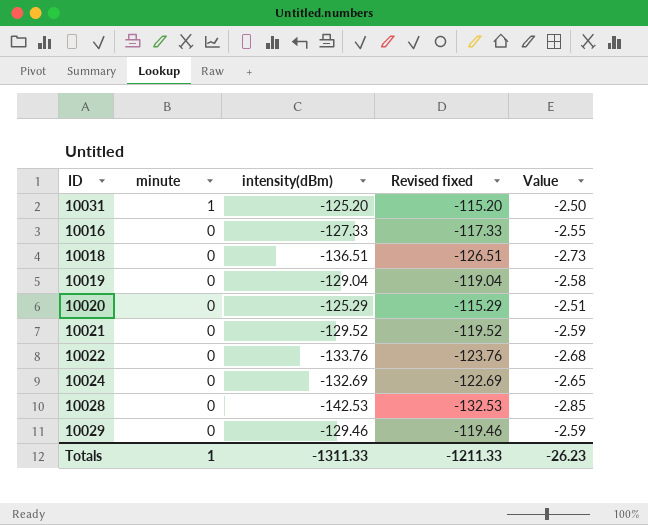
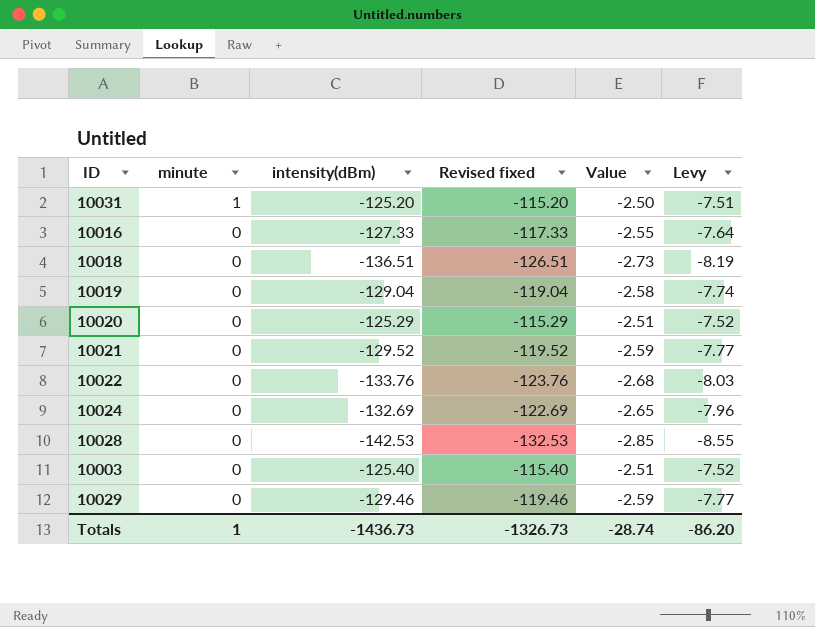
column Levy | formula: none -> [intensity(dBm)] * 0.06
row 10003: none -> 0 | -125.40 | -115.40 | -2.51 | -7.52
Totals | intensity(dBm): -1311.33 -> -1436.73
Totals | Revised fixed: -1211.33 -> -1326.73
Totals | Value: -26.23 -> -28.74

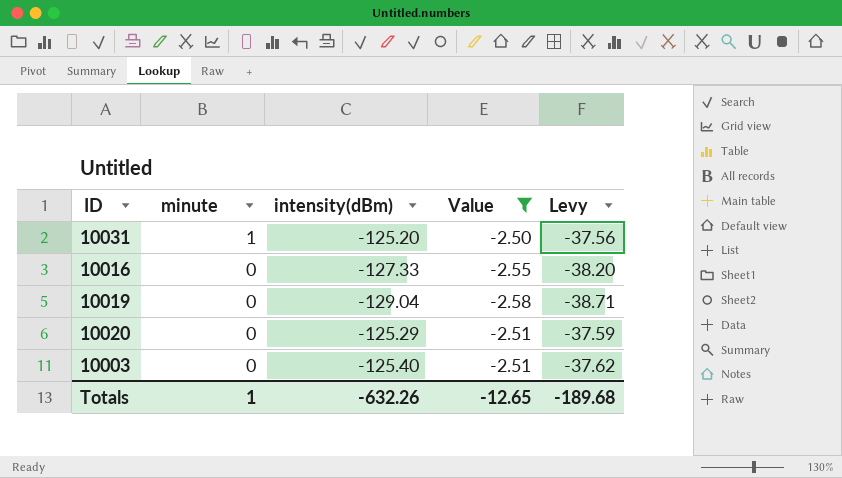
filter: none -> Value >= -2.58
column Revised fixed | formula: [intensity(dBm)] + 10 -> none
column Levy | formula: [intensity(dBm)] * 0.06 -> [intensity(dBm)] * 0.3
Totals | intensity(dBm): -1436.73 -> -632.26
Totals | Value: -28.74 -> -12.65
Totals | Levy: -86.20 -> -189.68

